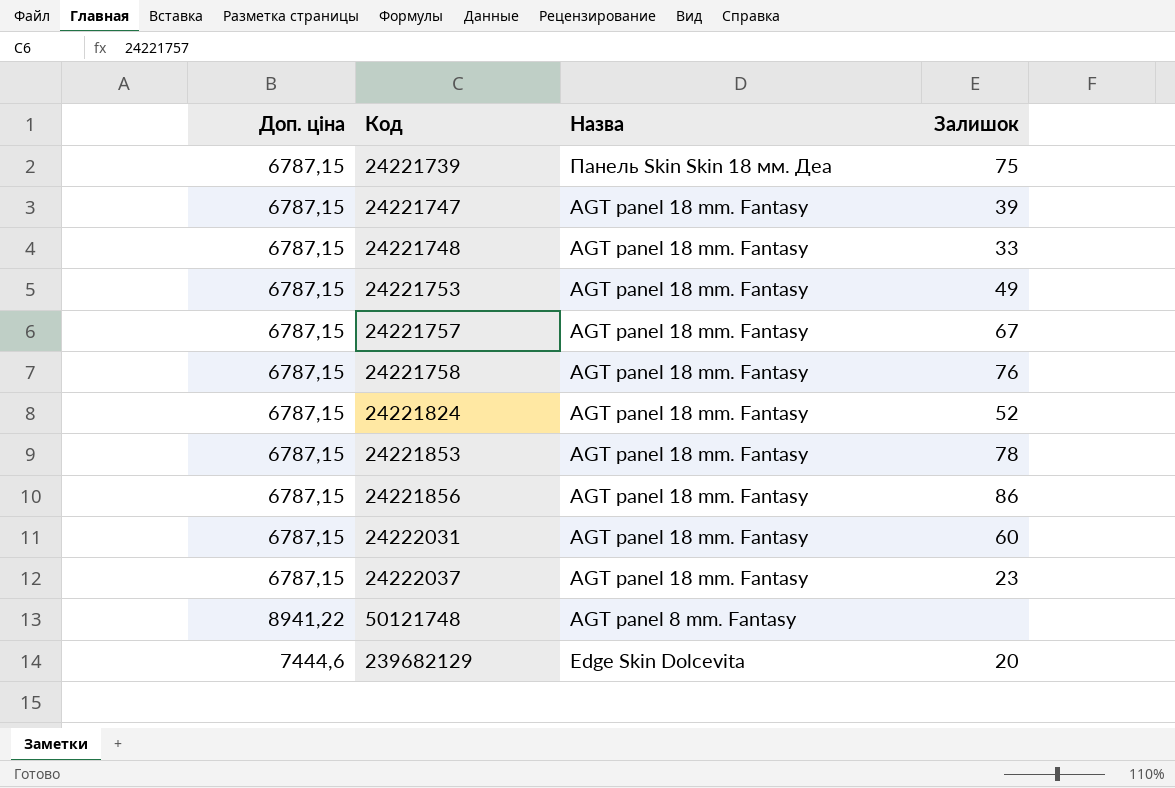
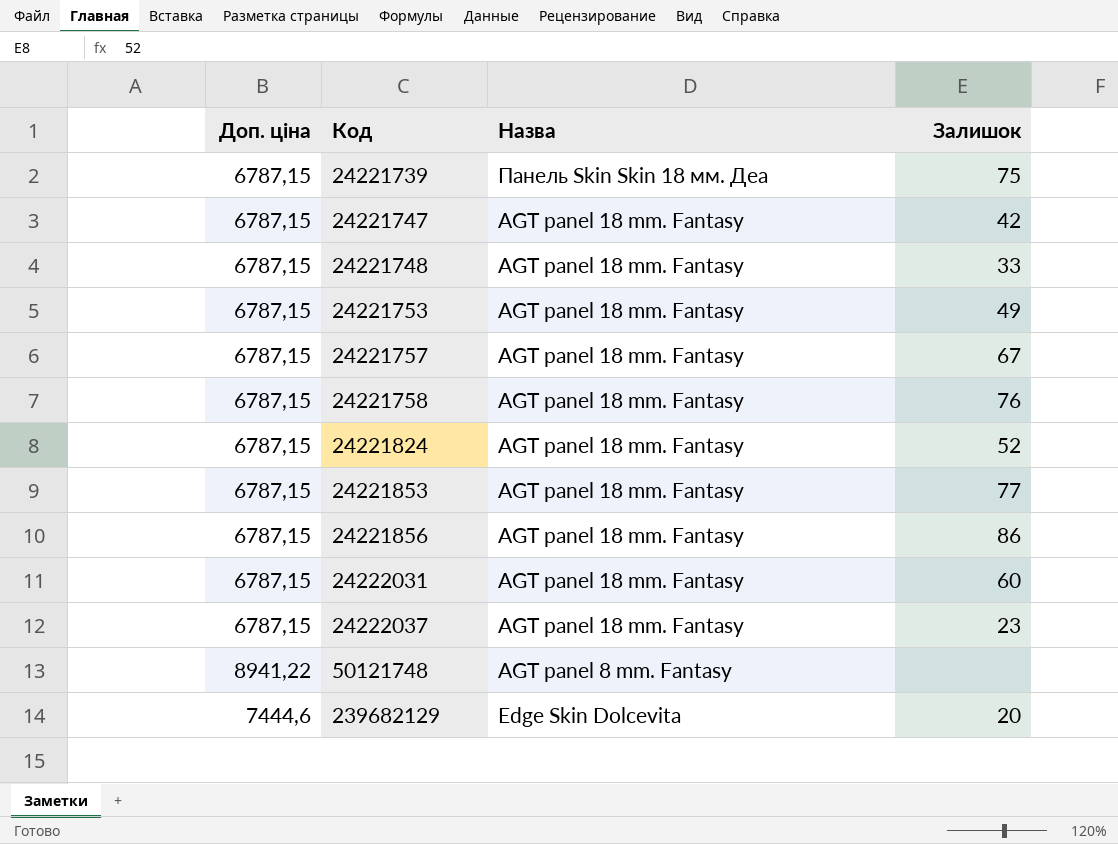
24221747 | Залишок: 39 -> 42
24221853 | Залишок: 78 -> 77

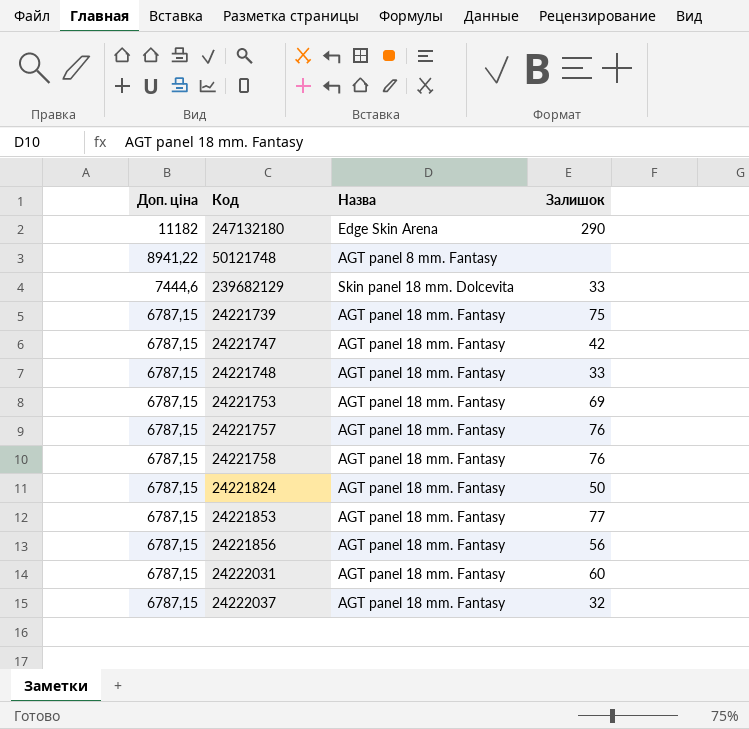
row order: Код ascending -> Доп. ціна descending
row 247132180: none -> 11182 | Edge Skin Arena | 290
239682129 | Назва: Edge Skin Dolcevita -> Skin panel 18 mm. Dolcevita
239682129 | Залишок: 20 -> 33
24221739 | Назва: Панель Skin Skin 18 мм. Деа -> AGT panel 18 mm. Fantasy
24221753 | Залишок: 49 -> 69
24221757 | Залишок: 67 -> 76
24221824 | Залишок: 52 -> 50
24221856 | Залишок: 86 -> 56
24222037 | Залишок: 23 -> 32

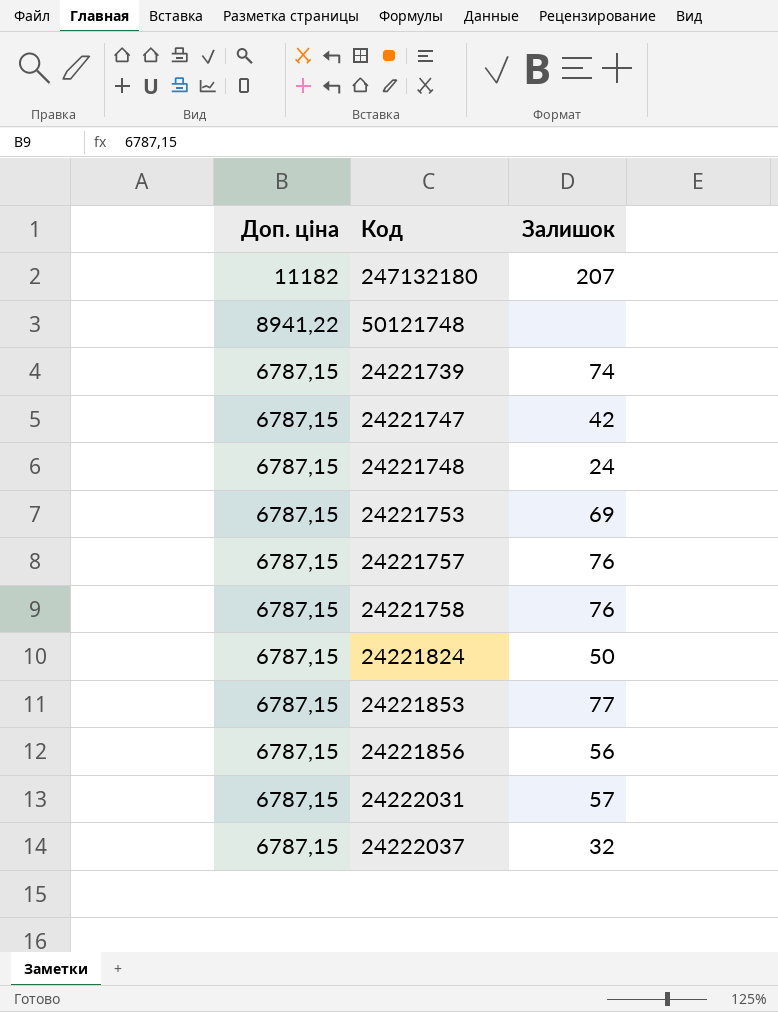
column Назва | position: 3 -> none
row 239682129: 7444,6 | Skin panel 18 mm. Dolcevita | 33 -> none
247132180 | Залишок: 290 -> 207
24221739 | Залишок: 75 -> 74
24221748 | Залишок: 33 -> 24
24222031 | Залишок: 60 -> 57

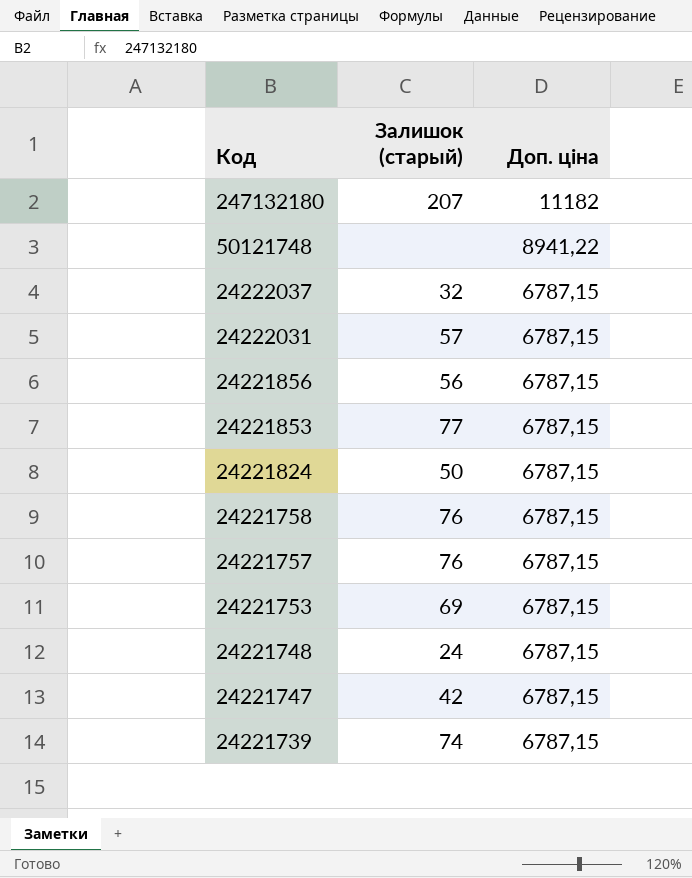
row order: Доп. ціна descending -> Код descending
column name: Залишок -> Залишок (старый)
column Доп. ціна | position: 1 -> 3

